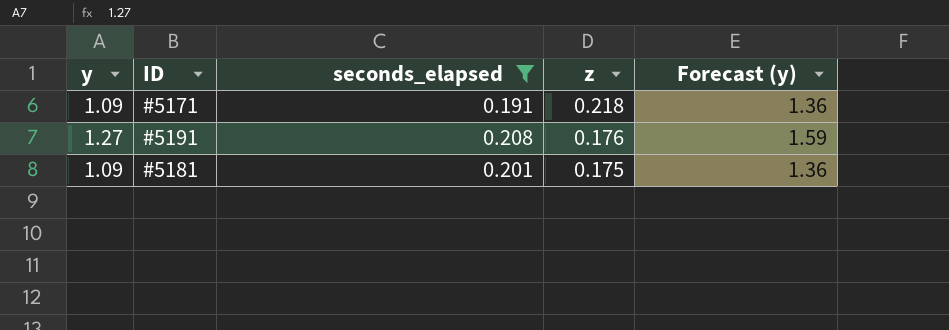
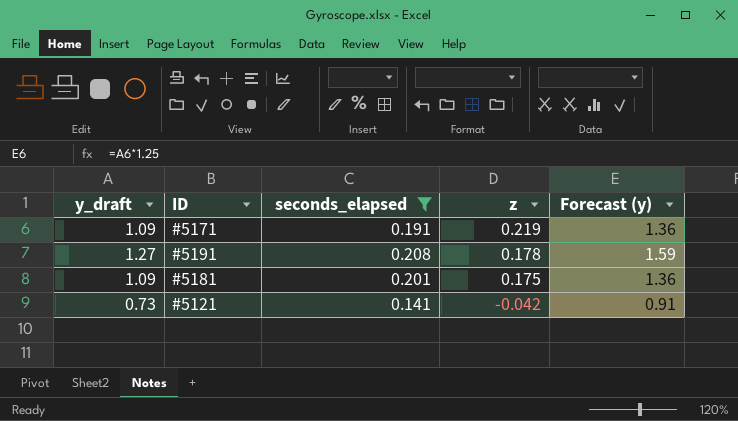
column name: y -> y_draft
#5171 | z: 0.218 -> 0.219
#5191 | z: 0.176 -> 0.178
row #5121: none -> 0.73 | 0.141 | -0.042 | 0.91

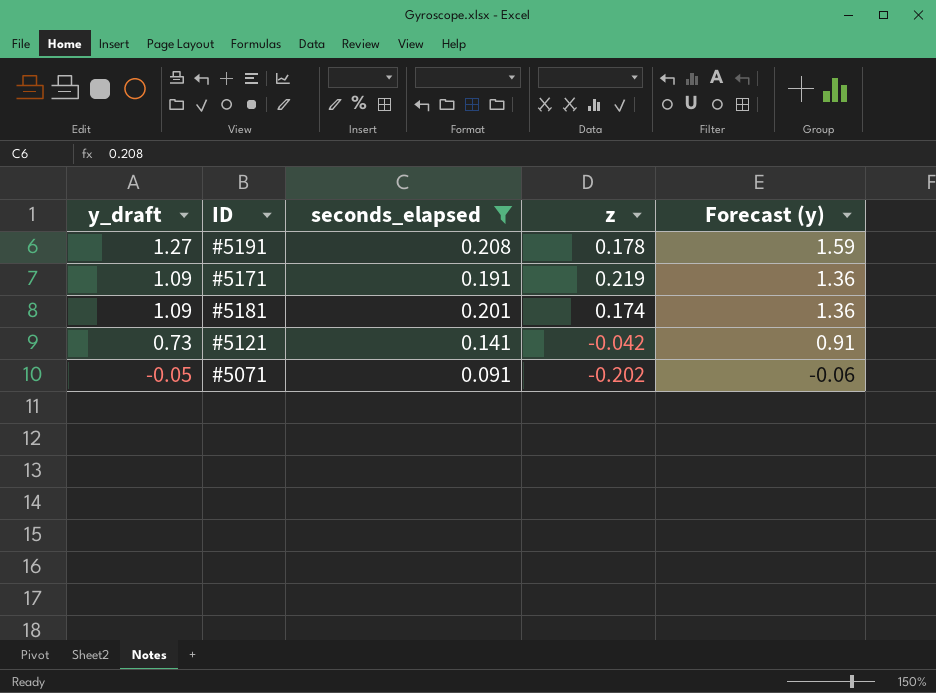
row order: z descending -> y_draft descending
#5181 | z: 0.175 -> 0.174
row #5071: none -> -0.05 | 0.091 | -0.202 | -0.06

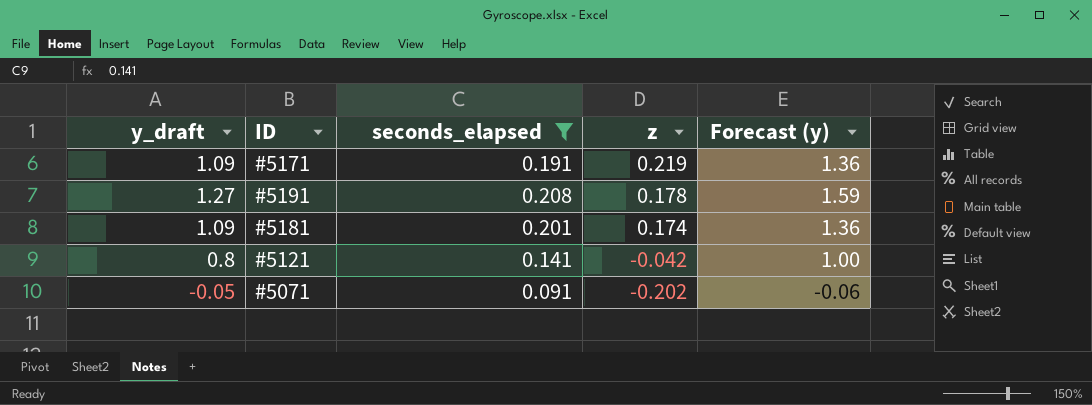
row order: y_draft descending -> z descending
#5121 | y_draft: 0.73 -> 0.8
#5121 | Forecast (y): 0.91 -> 1.00

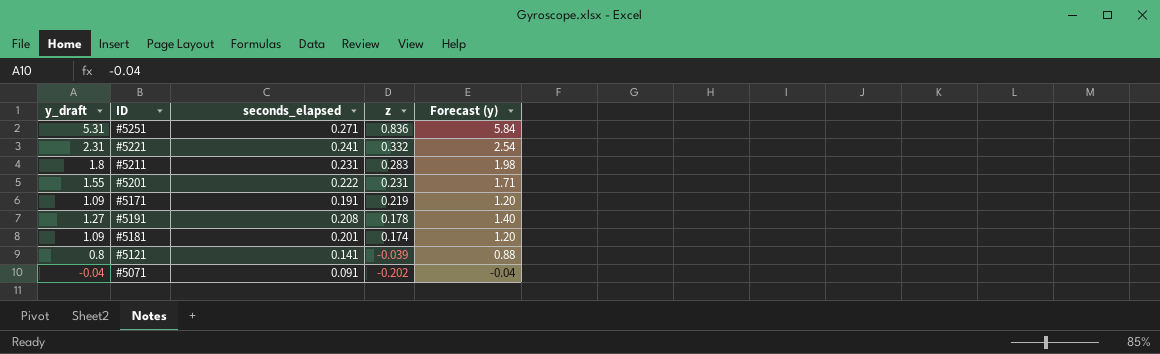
filter: seconds_elapsed <= 0.208 -> none
column Forecast (y) | formula: [y_draft] * 1.25 -> [y_draft] * 1.1
#5121 | z: -0.042 -> -0.039
#5071 | y_draft: -0.05 -> -0.04

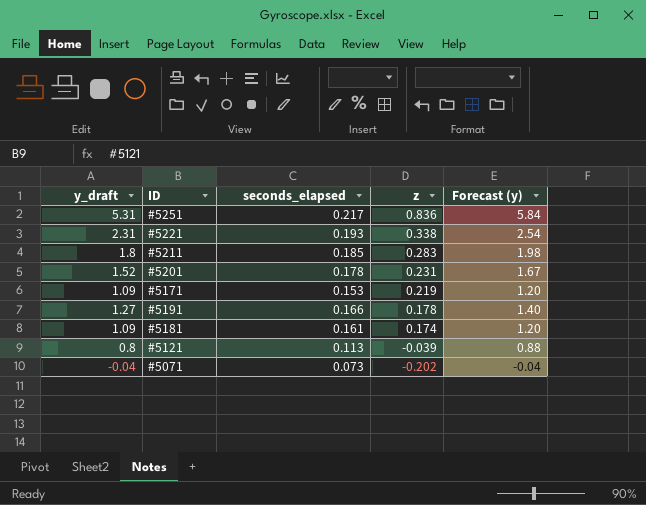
#5251 | seconds_elapsed: 0.271 -> 0.217
#5221 | seconds_elapsed: 0.241 -> 0.193
#5221 | z: 0.332 -> 0.338
#5211 | seconds_elapsed: 0.231 -> 0.185
#5201 | y_draft: 1.55 -> 1.52
#5201 | seconds_elapsed: 0.222 -> 0.178
#5201 | Forecast (y): 1.71 -> 1.67
#5171 | seconds_elapsed: 0.191 -> 0.153
#5191 | seconds_elapsed: 0.208 -> 0.166
#5181 | seconds_elapsed: 0.201 -> 0.161
#5121 | seconds_elapsed: 0.141 -> 0.113
#5071 | seconds_elapsed: 0.091 -> 0.073

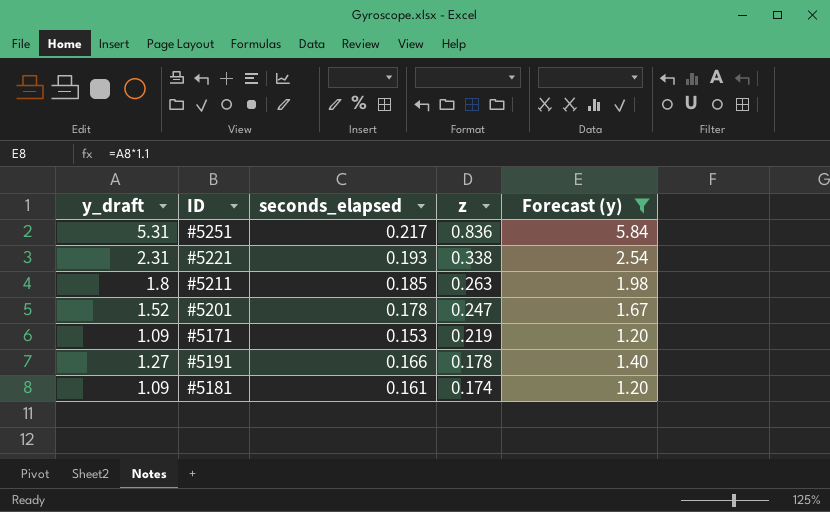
filter: none -> Forecast (y) >= 1.20
#5211 | z: 0.283 -> 0.263
#5201 | z: 0.231 -> 0.247

